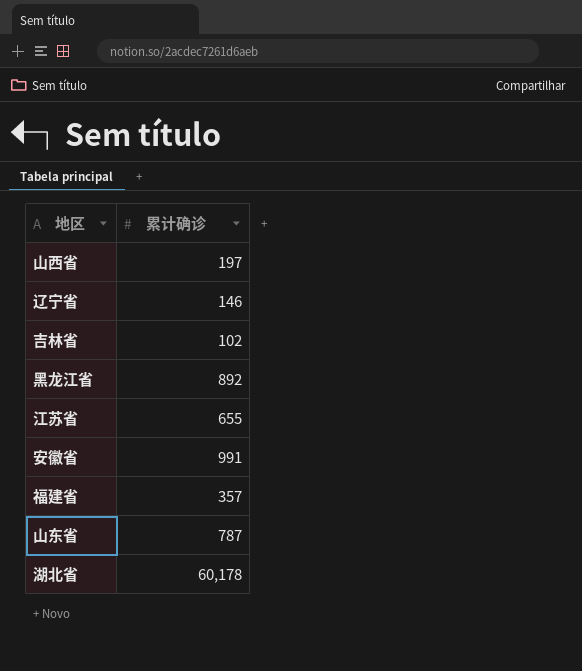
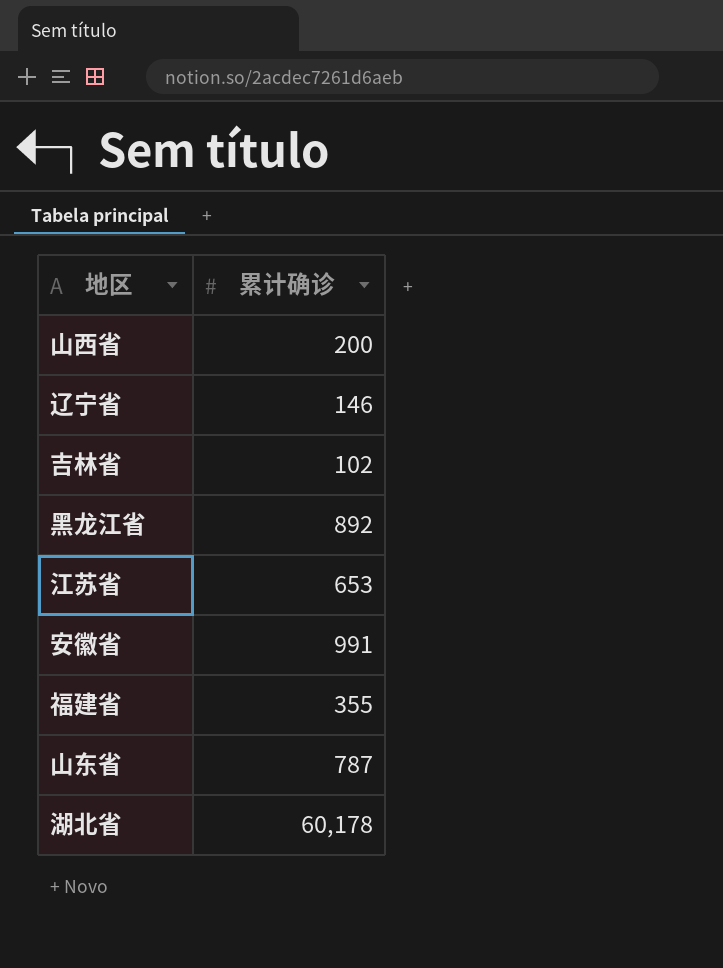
山西省 | 累计确诊: 197 -> 200
江苏省 | 累计确诊: 655 -> 653
福建省 | 累计确诊: 357 -> 355

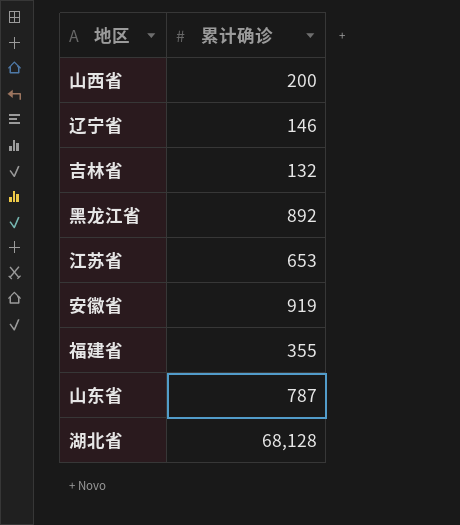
吉林省 | 累计确诊: 102 -> 132
安徽省 | 累计确诊: 991 -> 919
湖北省 | 累计确诊: 60,178 -> 68,128

